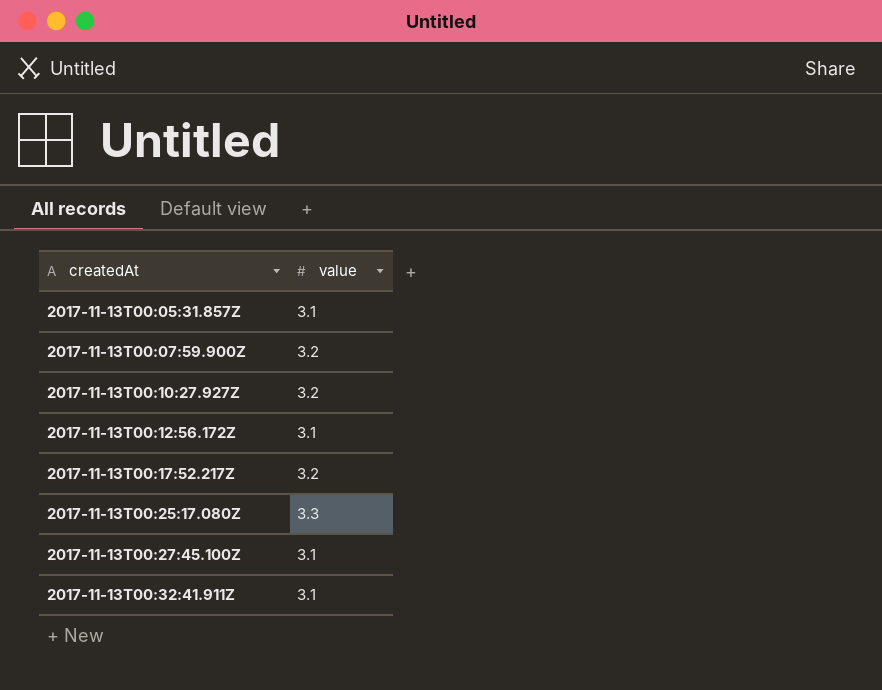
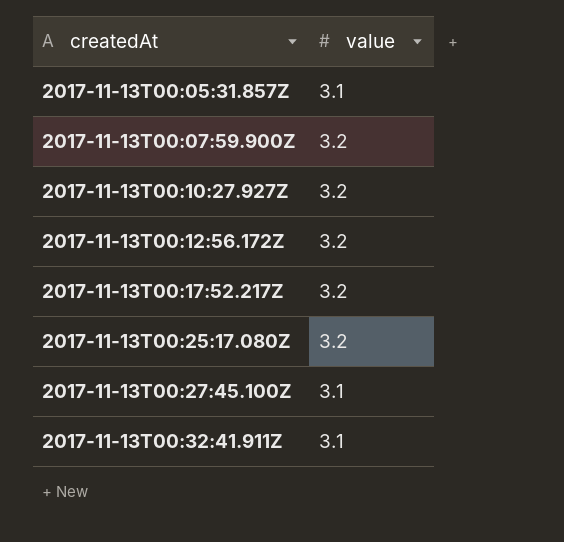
2017-11-13T00:12:56.172Z | value: 3.1 -> 3.2
2017-11-13T00:25:17.080Z | value: 3.3 -> 3.2

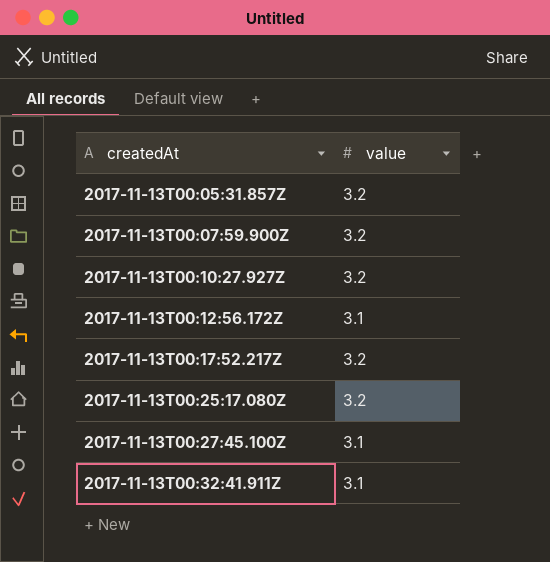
2017-11-13T00:05:31.857Z | value: 3.1 -> 3.2
2017-11-13T00:12:56.172Z | value: 3.2 -> 3.1

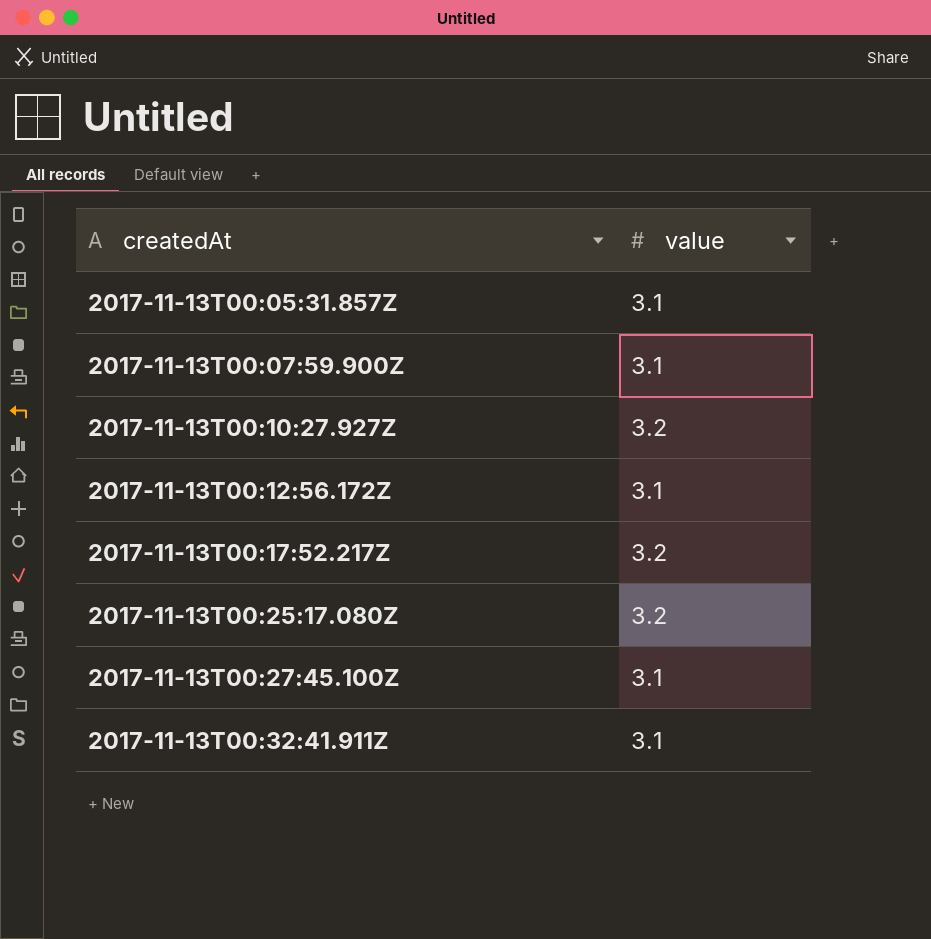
2017-11-13T00:05:31.857Z | value: 3.2 -> 3.1
2017-11-13T00:07:59.900Z | value: 3.2 -> 3.1

